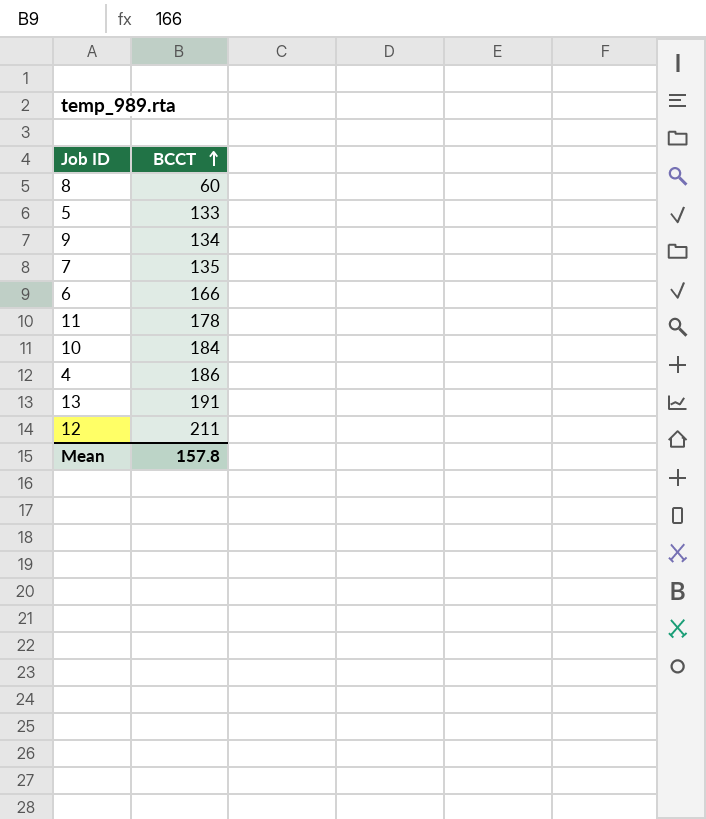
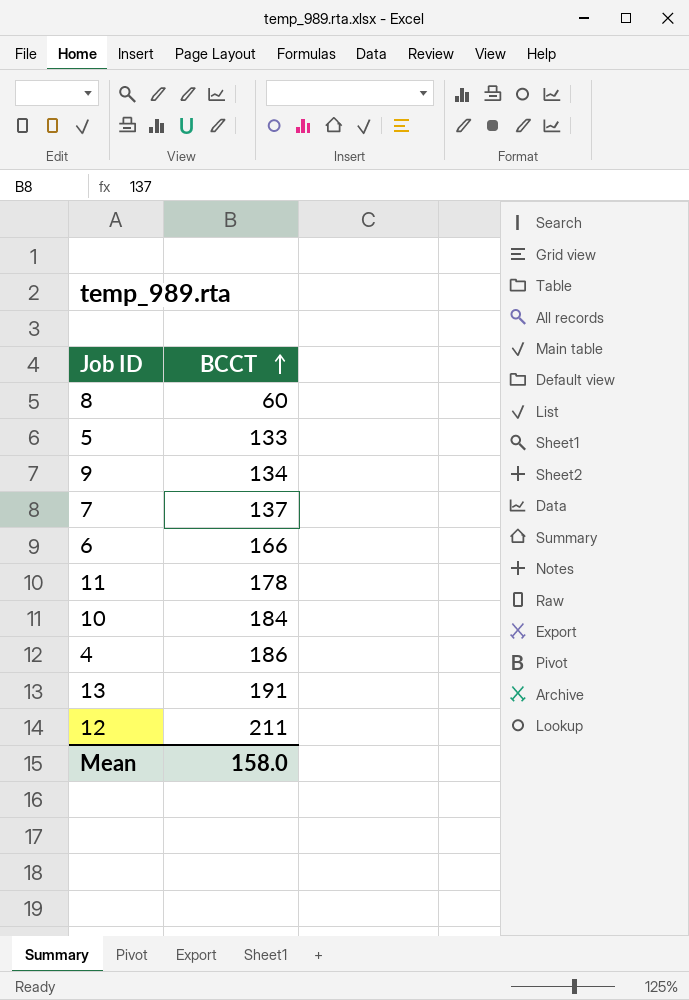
7 | BCCT: 135 -> 137
Mean | BCCT: 157.8 -> 158.0

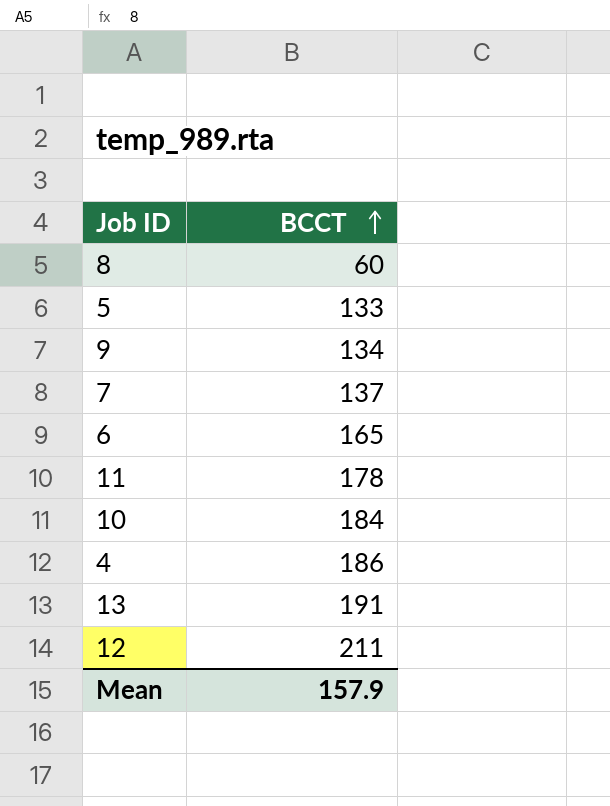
6 | BCCT: 166 -> 165
Mean | BCCT: 158.0 -> 157.9

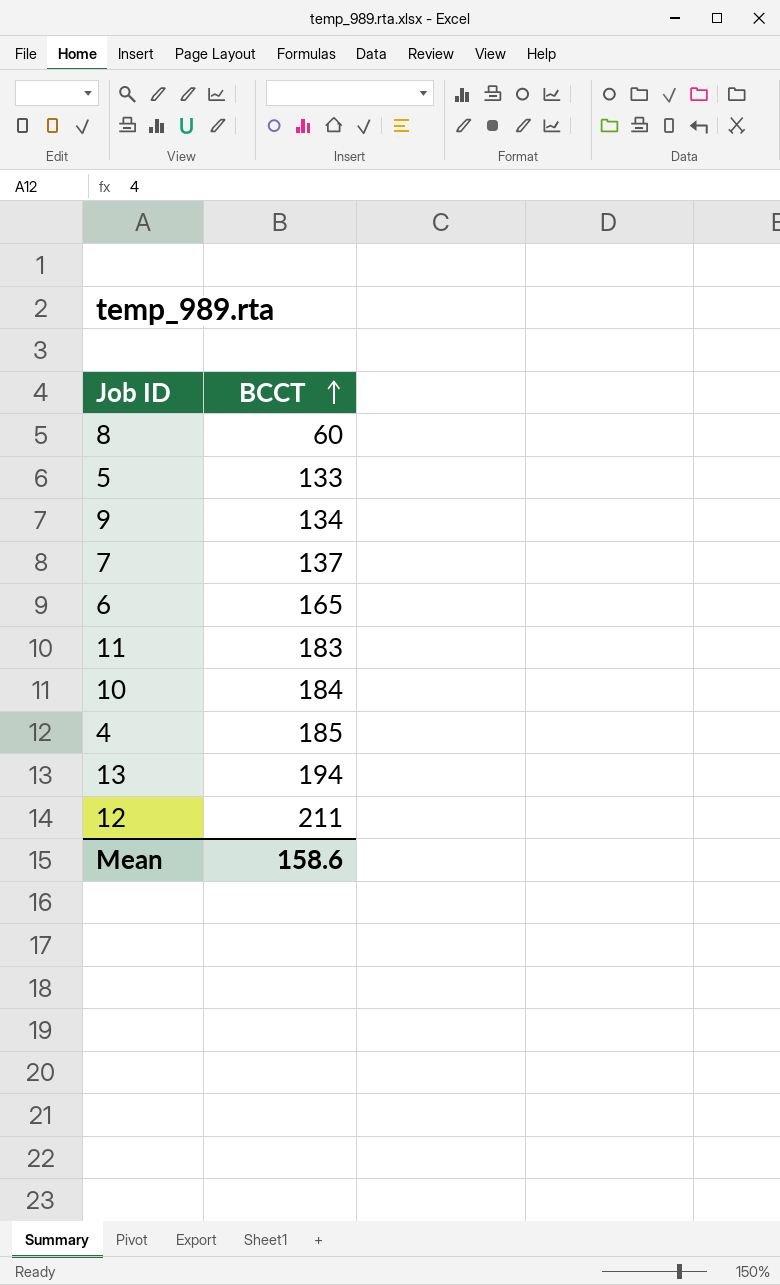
11 | BCCT: 178 -> 183
4 | BCCT: 186 -> 185
13 | BCCT: 191 -> 194
Mean | BCCT: 157.9 -> 158.6

